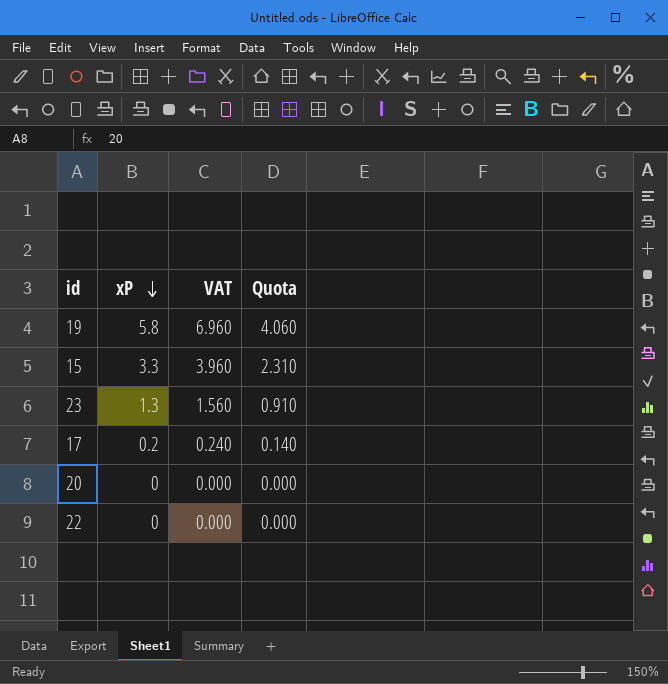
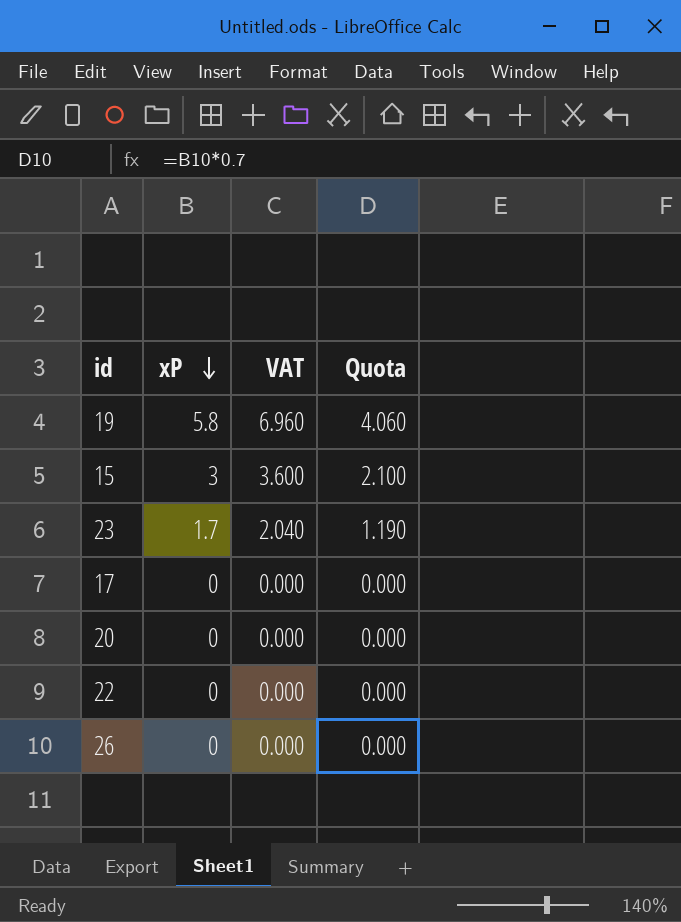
15 | xP: 3.3 -> 3
15 | VAT: 3.960 -> 3.600
15 | Quota: 2.310 -> 2.100
23 | xP: 1.3 -> 1.7
23 | VAT: 1.560 -> 2.040
23 | Quota: 0.910 -> 1.190
17 | xP: 0.2 -> 0
17 | VAT: 0.240 -> 0.000
17 | Quota: 0.140 -> 0.000
row 26: none -> 0 | 0.000 | 0.000

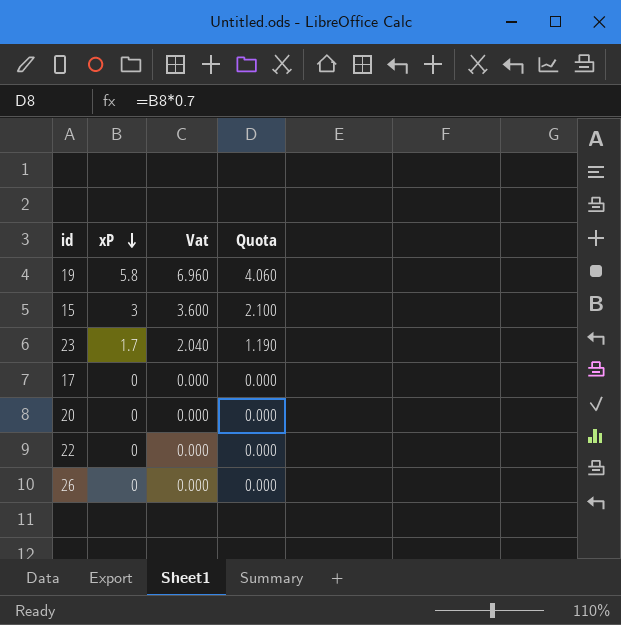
column name: VAT -> Vat

